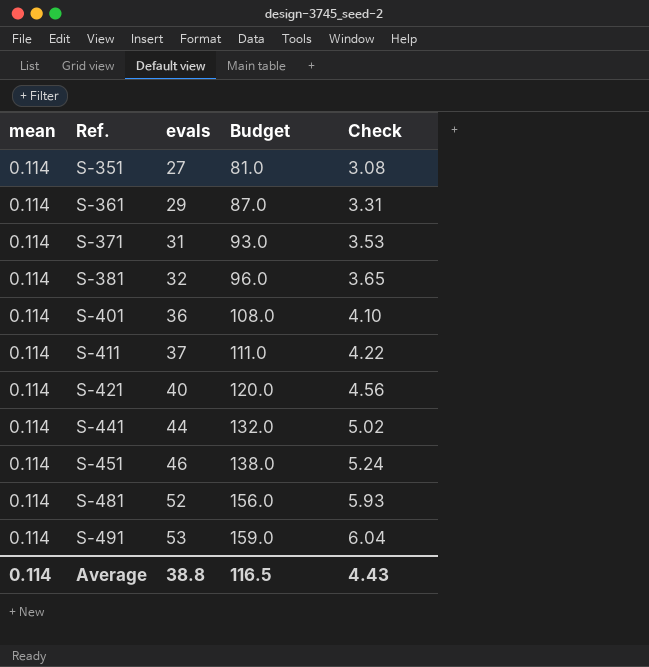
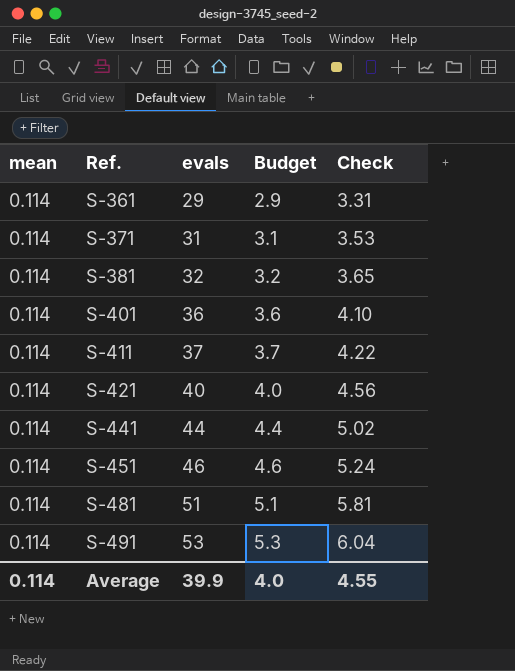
column Budget | formula: [evals] * 3 -> [evals] * 0.1
row S-351: 0.114 | 27 | 81.0 | 3.08 -> none
S-481 | evals: 52 -> 51
S-481 | Check: 5.93 -> 5.81
Average | evals: 38.8 -> 39.9
Average | Budget: 116.5 -> 4.0
Average | Check: 4.43 -> 4.55

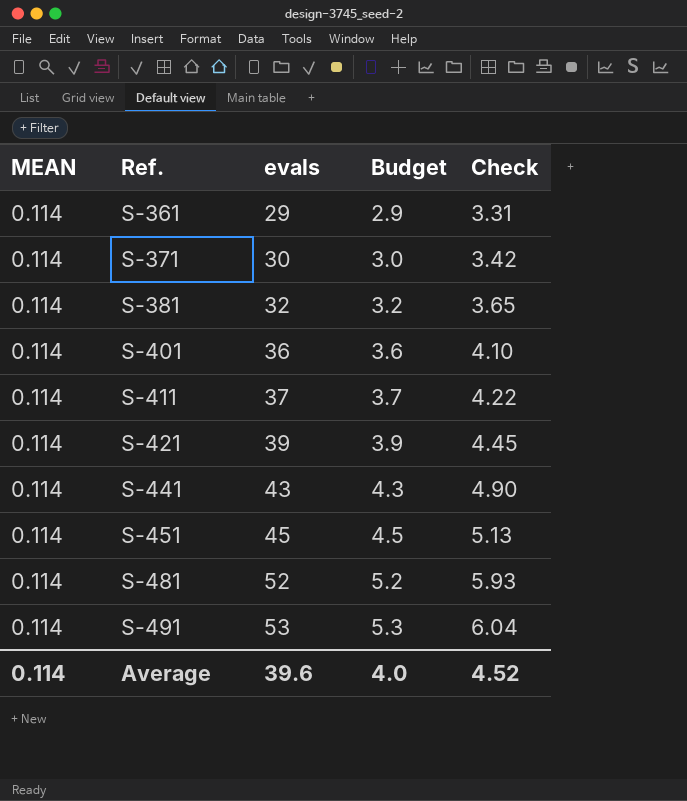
column name: mean -> MEAN
S-371 | evals: 31 -> 30
S-371 | Budget: 3.1 -> 3.0
S-371 | Check: 3.53 -> 3.42
S-421 | evals: 40 -> 39
S-421 | Budget: 4.0 -> 3.9
S-421 | Check: 4.56 -> 4.45
S-441 | evals: 44 -> 43
S-441 | Budget: 4.4 -> 4.3
S-441 | Check: 5.02 -> 4.90
S-451 | evals: 46 -> 45
S-451 | Budget: 4.6 -> 4.5
S-451 | Check: 5.24 -> 5.13
S-481 | evals: 51 -> 52
S-481 | Budget: 5.1 -> 5.2
S-481 | Check: 5.81 -> 5.93
Average | evals: 39.9 -> 39.6
Average | Check: 4.55 -> 4.52

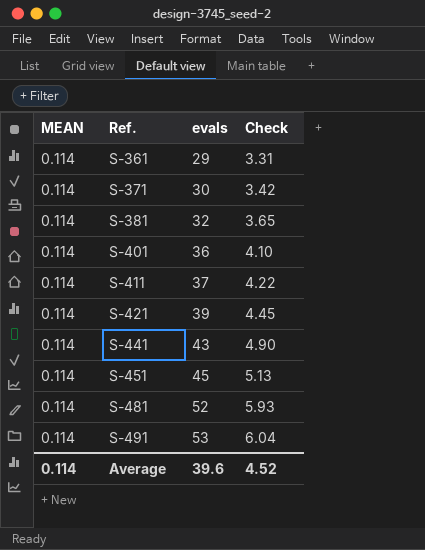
column Budget | formula: [evals] * 0.1 -> none

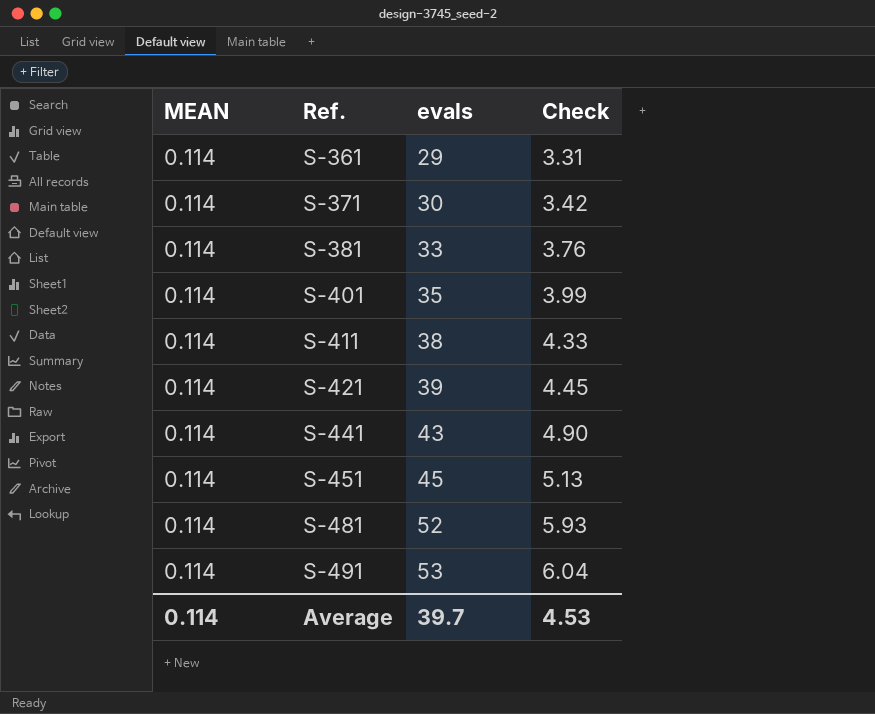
S-381 | evals: 32 -> 33
S-381 | Check: 3.65 -> 3.76
S-401 | evals: 36 -> 35
S-401 | Check: 4.10 -> 3.99
S-411 | evals: 37 -> 38
S-411 | Check: 4.22 -> 4.33
Average | evals: 39.6 -> 39.7
Average | Check: 4.52 -> 4.53

